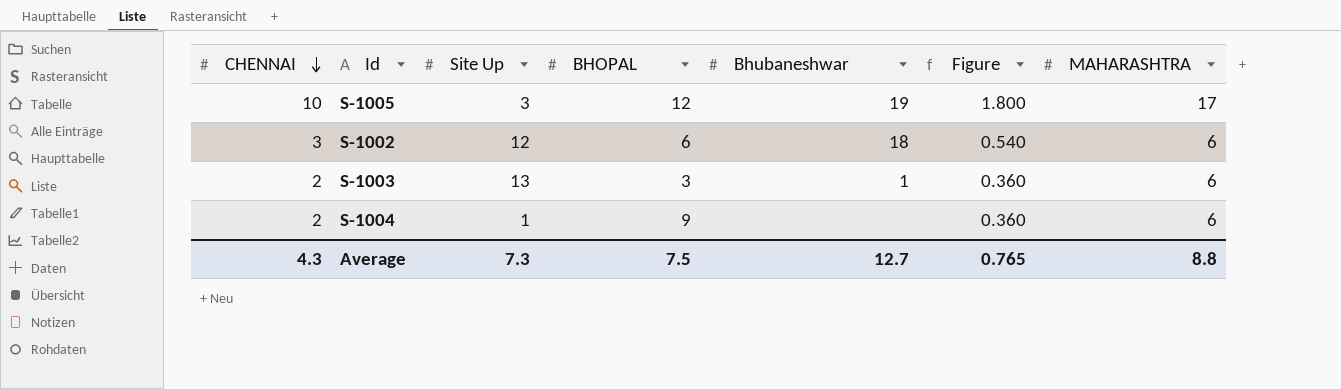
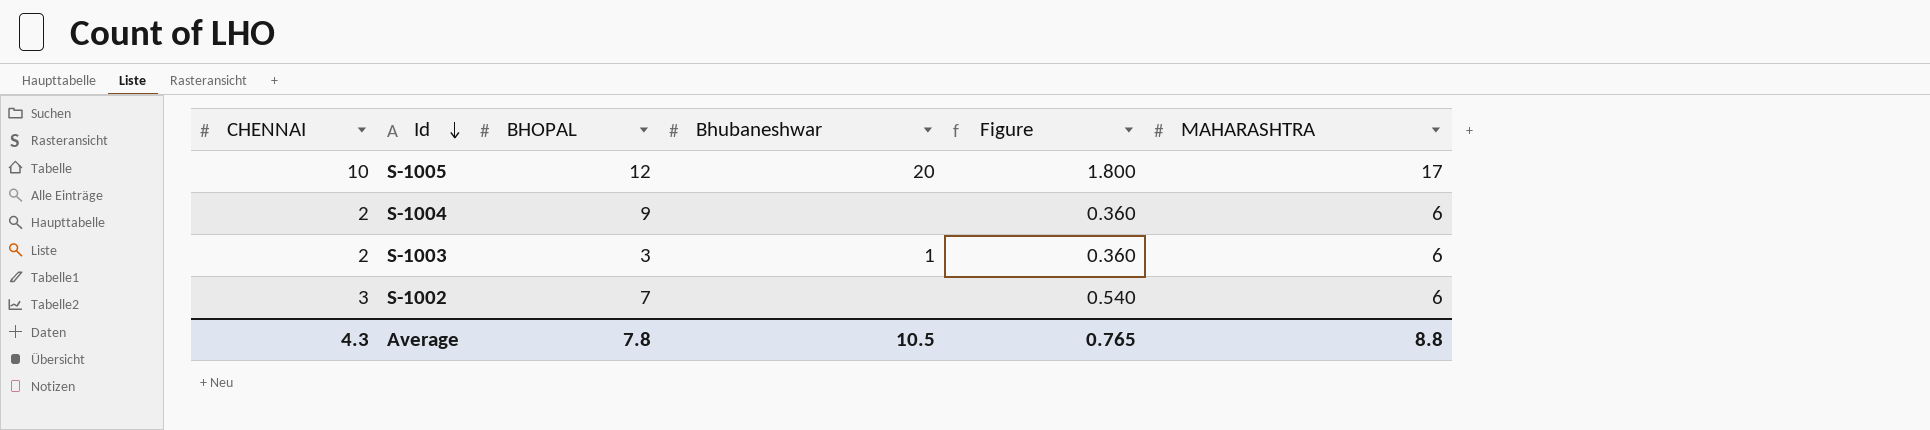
row order: CHENNAI descending -> Id descending
column Site Up | position: 3 -> none
S-1005 | Bhubaneshwar: 19 -> 20
S-1002 | BHOPAL: 6 -> 7
S-1002 | Bhubaneshwar: 18 -> none
Average | BHOPAL: 7.5 -> 7.8
Average | Bhubaneshwar: 12.7 -> 10.5

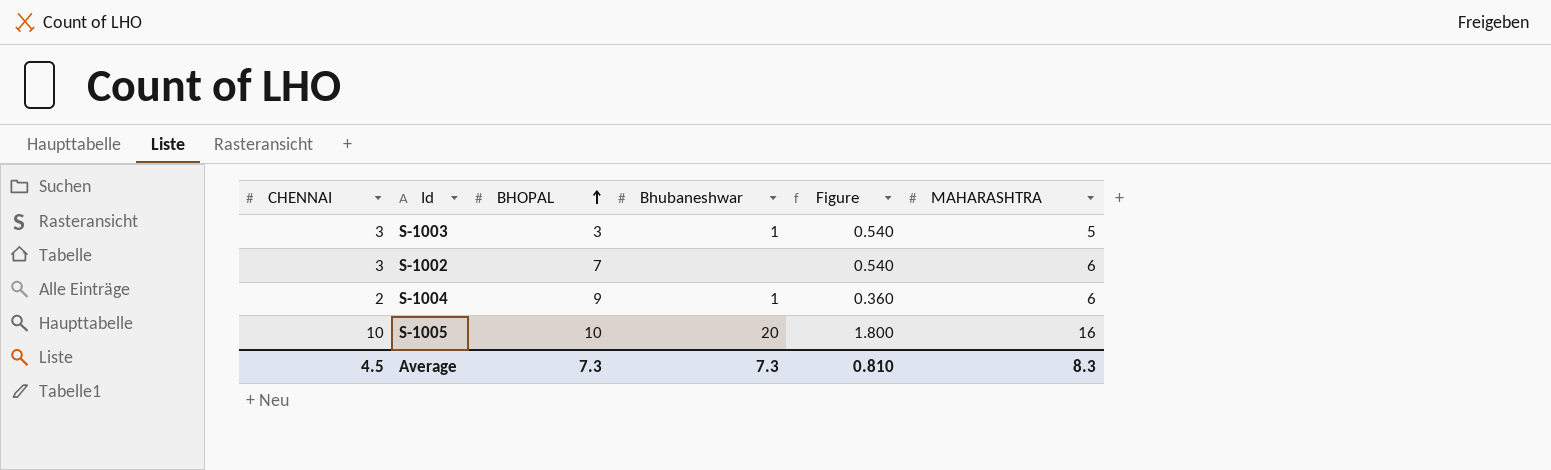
row order: Id descending -> BHOPAL ascending
S-1003 | CHENNAI: 2 -> 3
S-1003 | Figure: 0.360 -> 0.540
S-1003 | MAHARASHTRA: 6 -> 5
S-1004 | Bhubaneshwar: none -> 1
S-1005 | BHOPAL: 12 -> 10
S-1005 | MAHARASHTRA: 17 -> 16
Average | CHENNAI: 4.3 -> 4.5
Average | BHOPAL: 7.8 -> 7.3
Average | Bhubaneshwar: 10.5 -> 7.3
Average | Figure: 0.765 -> 0.810
Average | MAHARASHTRA: 8.8 -> 8.3

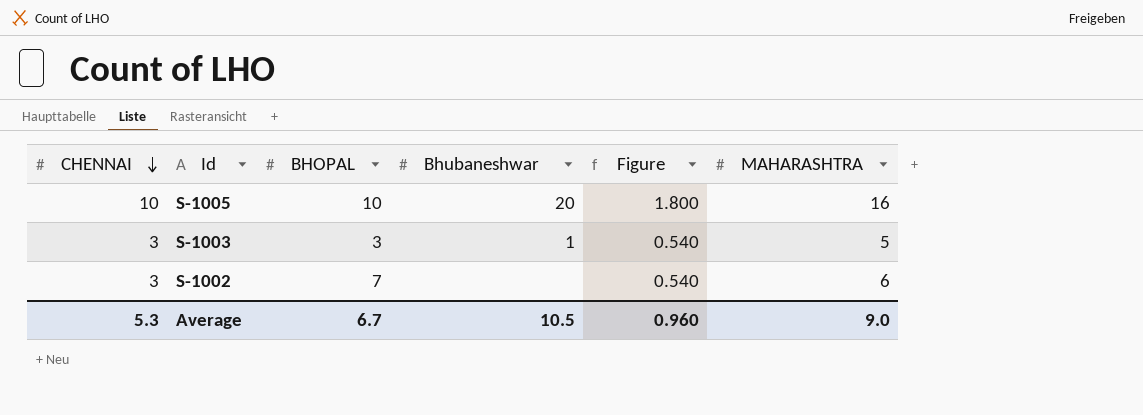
row order: BHOPAL ascending -> CHENNAI descending
row S-1004: 2 | 9 | 1 | 0.360 | 6 -> none
Average | CHENNAI: 4.5 -> 5.3
Average | BHOPAL: 7.3 -> 6.7
Average | Bhubaneshwar: 7.3 -> 10.5
Average | Figure: 0.810 -> 0.960
Average | MAHARASHTRA: 8.3 -> 9.0

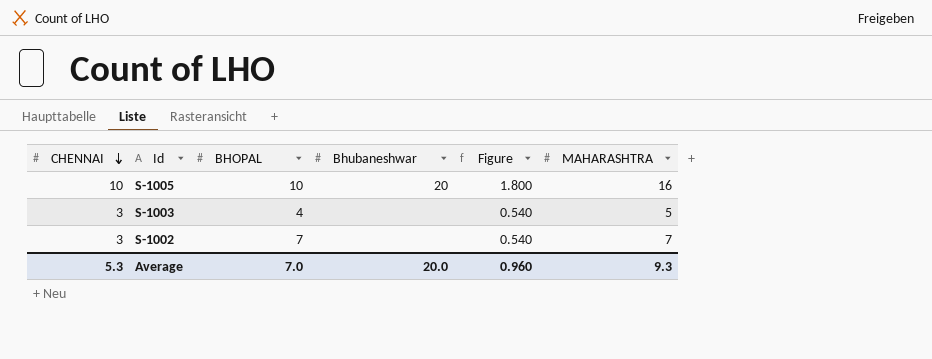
S-1003 | BHOPAL: 3 -> 4
S-1003 | Bhubaneshwar: 1 -> none
S-1002 | MAHARASHTRA: 6 -> 7
Average | BHOPAL: 6.7 -> 7.0
Average | Bhubaneshwar: 10.5 -> 20.0
Average | MAHARASHTRA: 9.0 -> 9.3

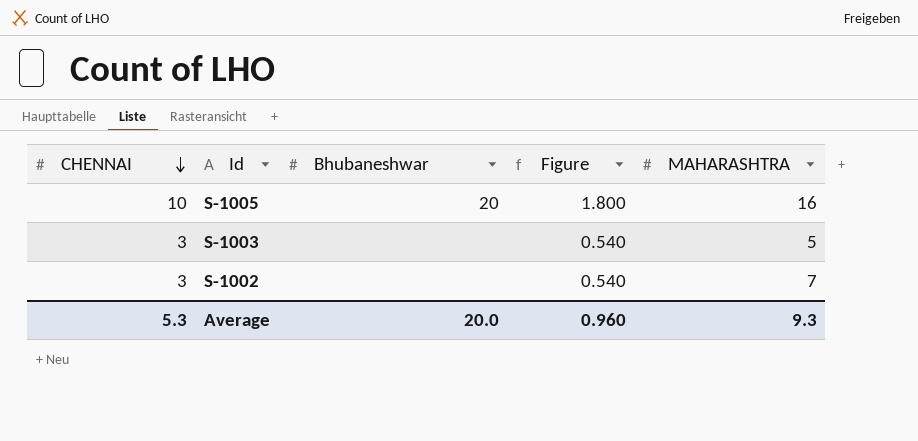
column BHOPAL | position: 3 -> none

